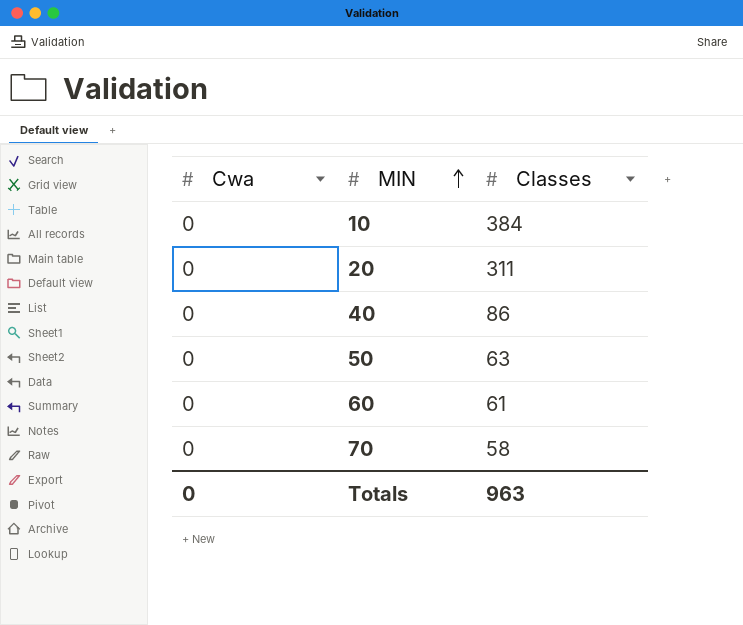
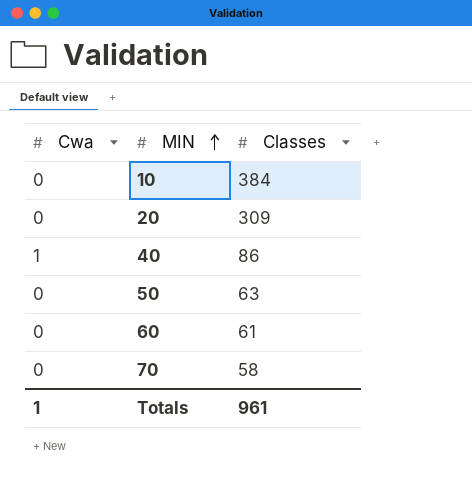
20 | Classes: 311 -> 309
40 | Cwa: 0 -> 1
Totals | Cwa: 0 -> 1
Totals | Classes: 963 -> 961

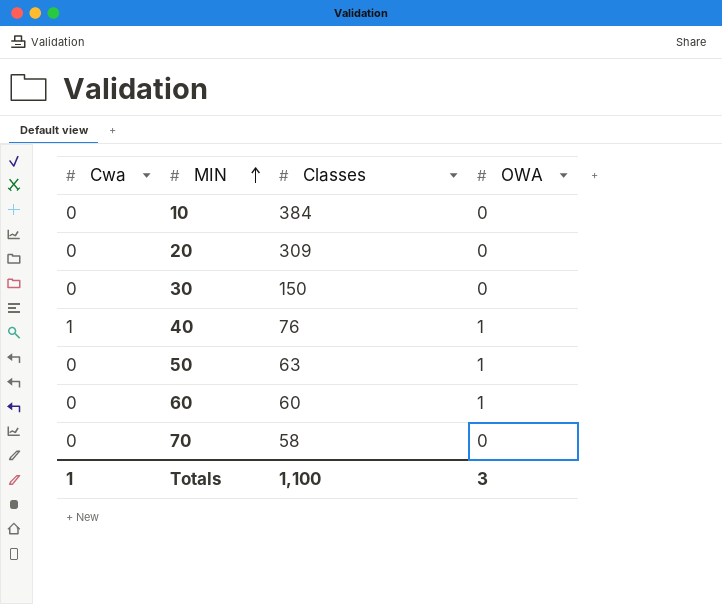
column OWA | position: none -> 4
row 30: none -> 0 | 150 | 0
40 | Classes: 86 -> 76
60 | Classes: 61 -> 60
Totals | Classes: 961 -> 1,100

